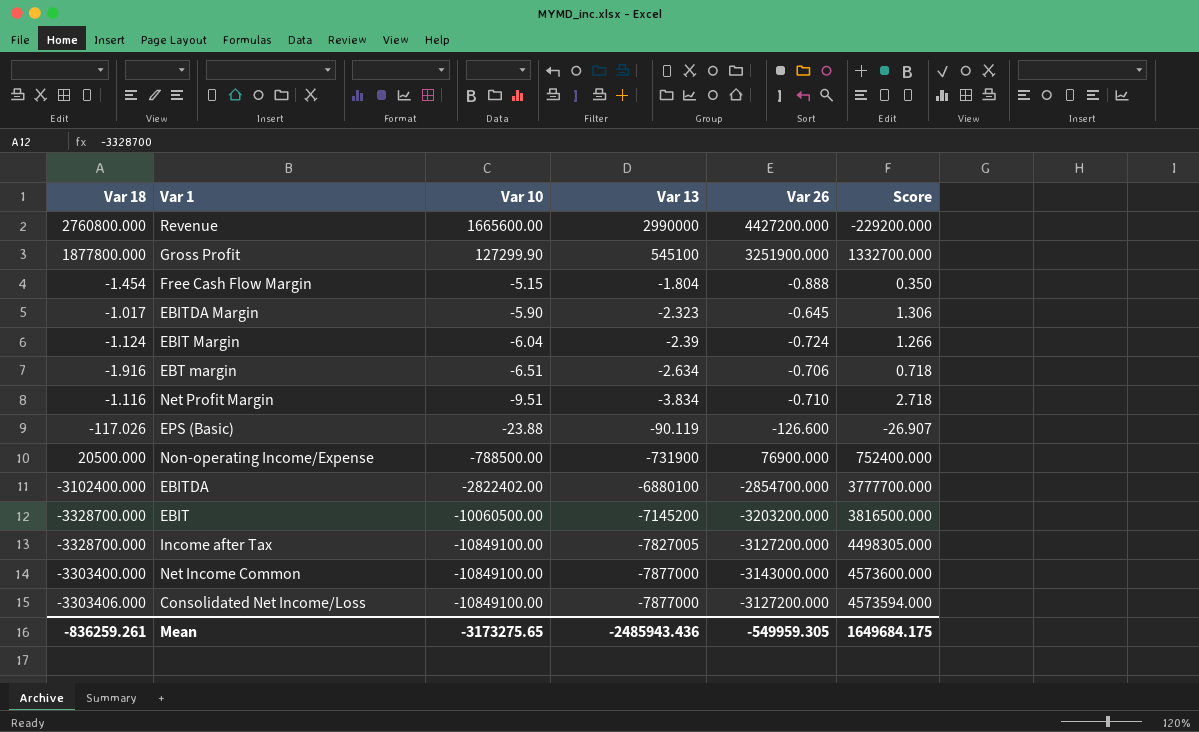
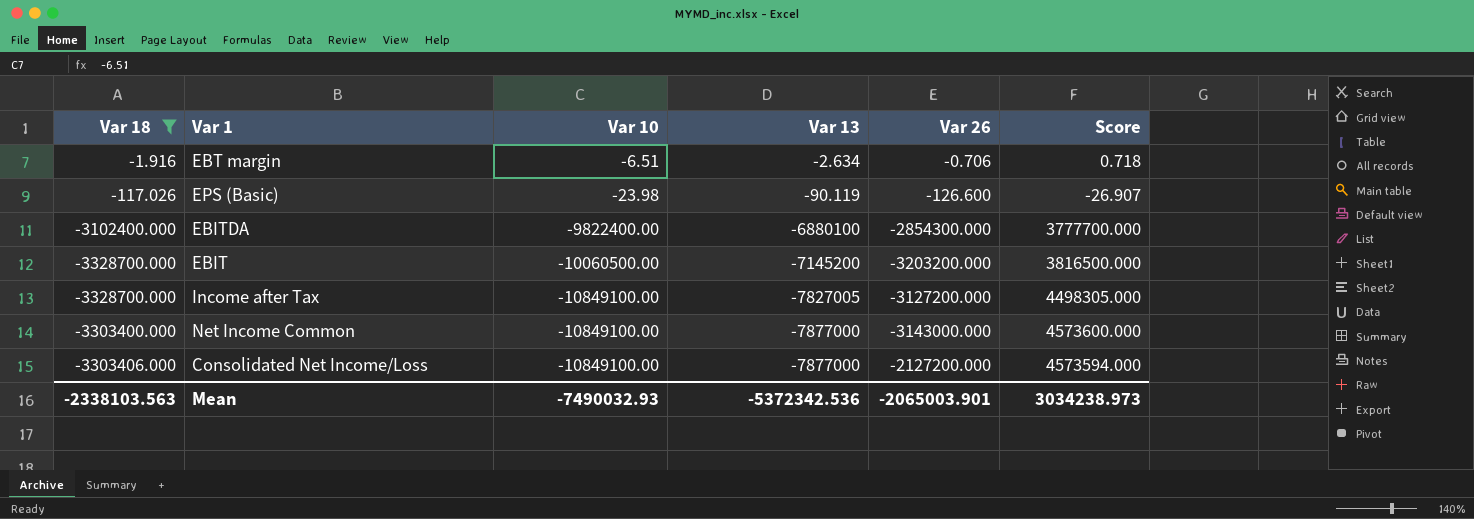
filter: none -> Var 18 <= -1.916
EPS (Basic) | Var 10: -23.88 -> -23.98
EBITDA | Var 10: -2822402.00 -> -9822400.00
EBITDA | Var 26: -2854700.000 -> -2854300.000
Consolidated Net Income/Loss | Var 26: -3127200.000 -> -2127200.000
Mean | Var 18: -836259.261 -> -2338103.563
Mean | Var 10: -3173275.65 -> -7490032.93
Mean | Var 13: -2485943.436 -> -5372342.536
Mean | Var 26: -549959.305 -> -2065003.901
Mean | Score: 1649684.175 -> 3034238.973

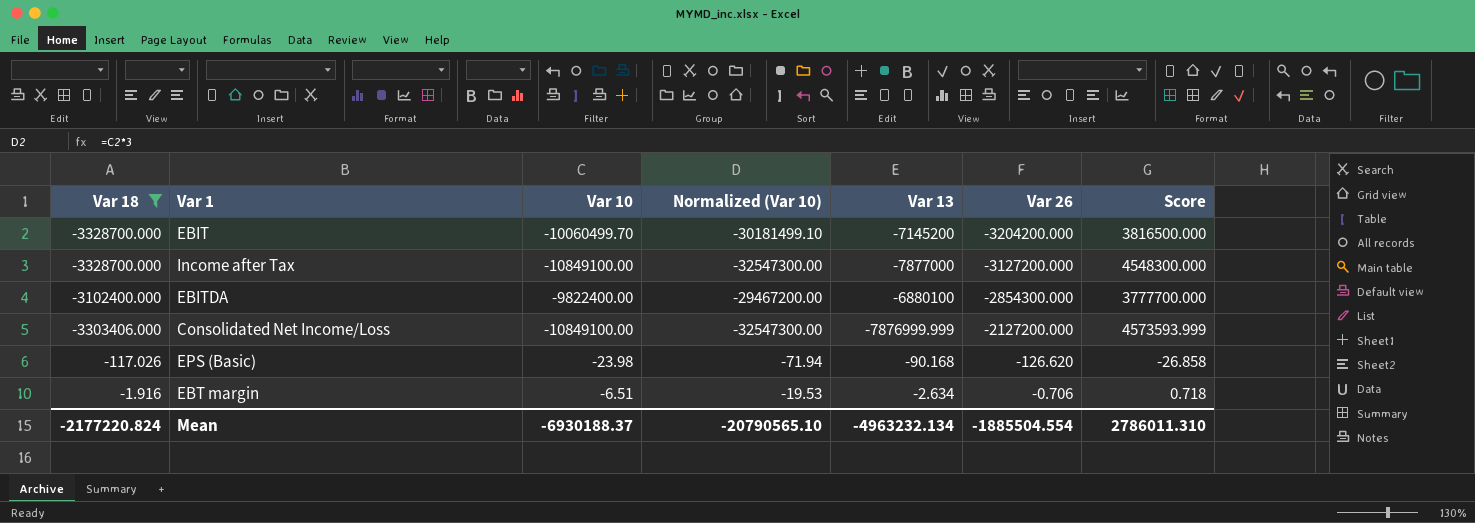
row order: Var 10 descending -> Var 26 ascending
column Normalized (Var 10) | formula: none -> [Var 10] * 3
row Net Income Common: -3303400.000 | -10849100.00 | -7877000 | -3143000.000 | 4573600.000 -> none
EBIT | Var 10: -10060500.00 -> -10060499.70
EBIT | Var 26: -3203200.000 -> -3204200.000
Income after Tax | Var 13: -7827005 -> -7877000
Income after Tax | Score: 4498305.000 -> 4548300.000
Consolidated Net Income/Loss | Var 13: -7877000 -> -7876999.999
Consolidated Net Income/Loss | Score: 4573594.000 -> 4573593.999
EPS (Basic) | Var 13: -90.119 -> -90.168
EPS (Basic) | Var 26: -126.600 -> -126.620
EPS (Basic) | Score: -26.907 -> -26.858
Mean | Var 18: -2338103.563 -> -2177220.824
Mean | Var 10: -7490032.93 -> -6930188.37
Mean | Var 13: -5372342.536 -> -4963232.134
Mean | Var 26: -2065003.901 -> -1885504.554
Mean | Score: 3034238.973 -> 2786011.310

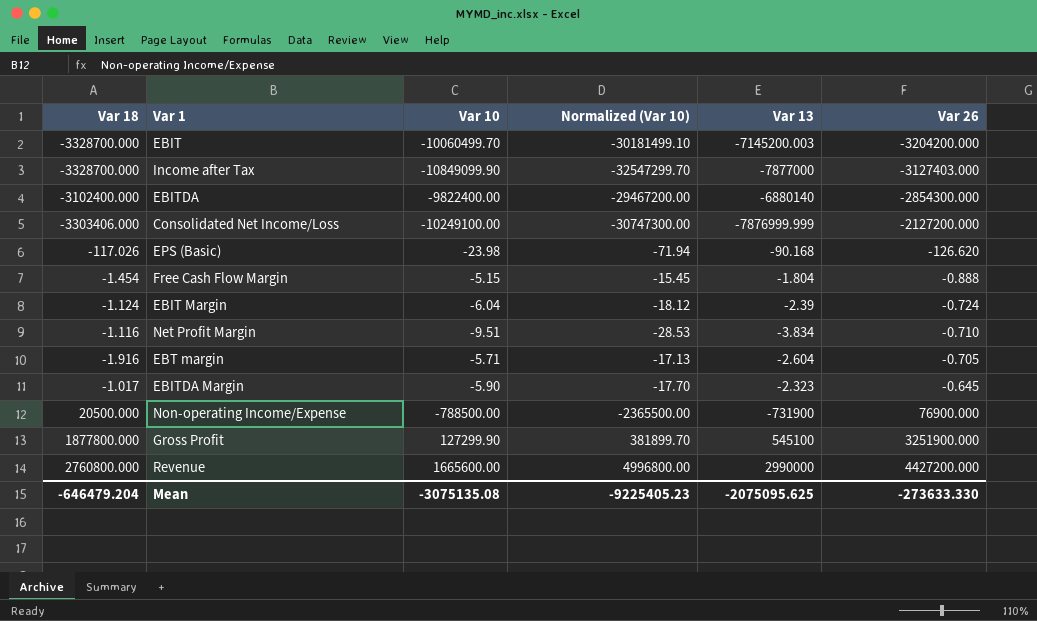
filter: Var 18 <= -1.916 -> none
column Score | formula: [Var 18] - [Var 13] -> none
EBIT | Var 13: -7145200 -> -7145200.003
Income after Tax | Var 10: -10849100.00 -> -10849099.90
Income after Tax | Normalized (Var 10): -32547300.00 -> -32547299.70
Income after Tax | Var 26: -3127200.000 -> -3127403.000
EBITDA | Var 13: -6880100 -> -6880140
Consolidated Net Income/Loss | Var 10: -10849100.00 -> -10249100.00
Consolidated Net Income/Loss | Normalized (Var 10): -32547300.00 -> -30747300.00
EBT margin | Var 10: -6.51 -> -5.71
EBT margin | Normalized (Var 10): -19.53 -> -17.13
EBT margin | Var 13: -2.634 -> -2.604
EBT margin | Var 26: -0.706 -> -0.705
Mean | Var 18: -2177220.824 -> -646479.204
Mean | Var 10: -6930188.37 -> -3075135.08
Mean | Normalized (Var 10): -20790565.10 -> -9225405.23
Mean | Var 13: -4963232.134 -> -2075095.625
Mean | Var 26: -1885504.554 -> -273633.330

